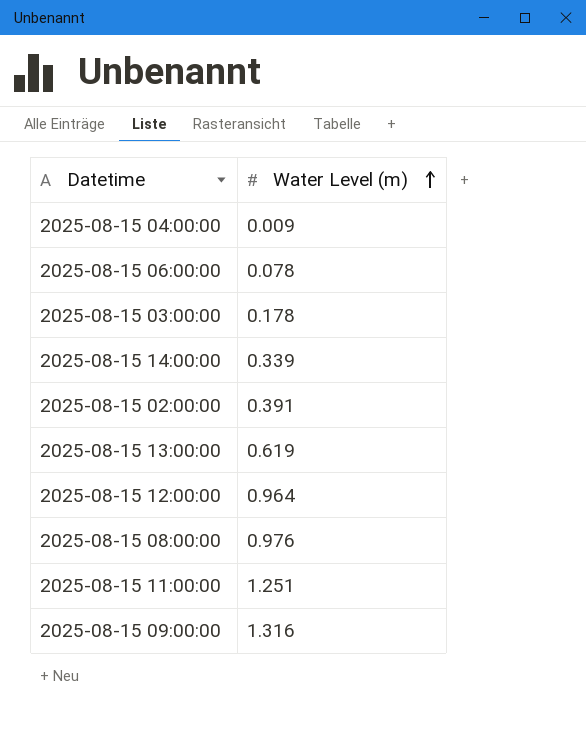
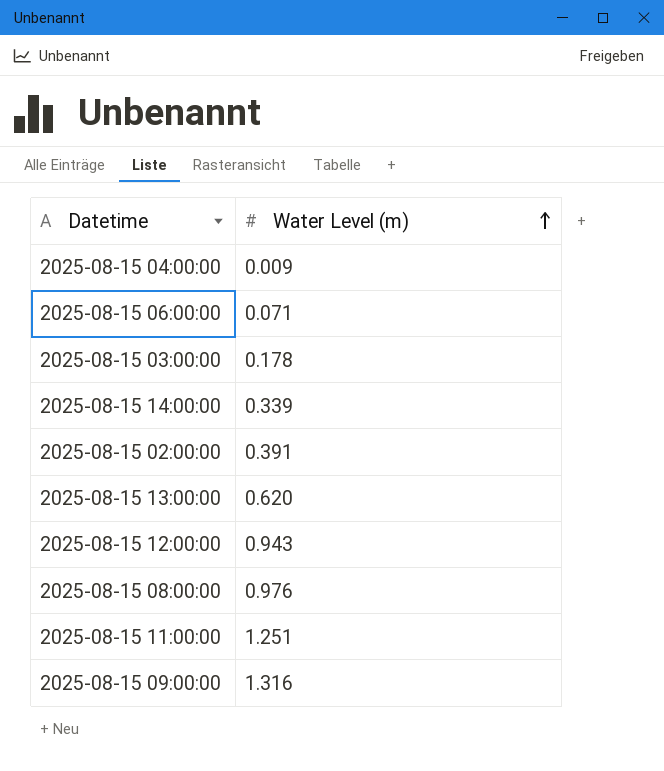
2025-08-15 06:00:00 | Water Level (m): 0.078 -> 0.071
2025-08-15 13:00:00 | Water Level (m): 0.619 -> 0.620
2025-08-15 12:00:00 | Water Level (m): 0.964 -> 0.943

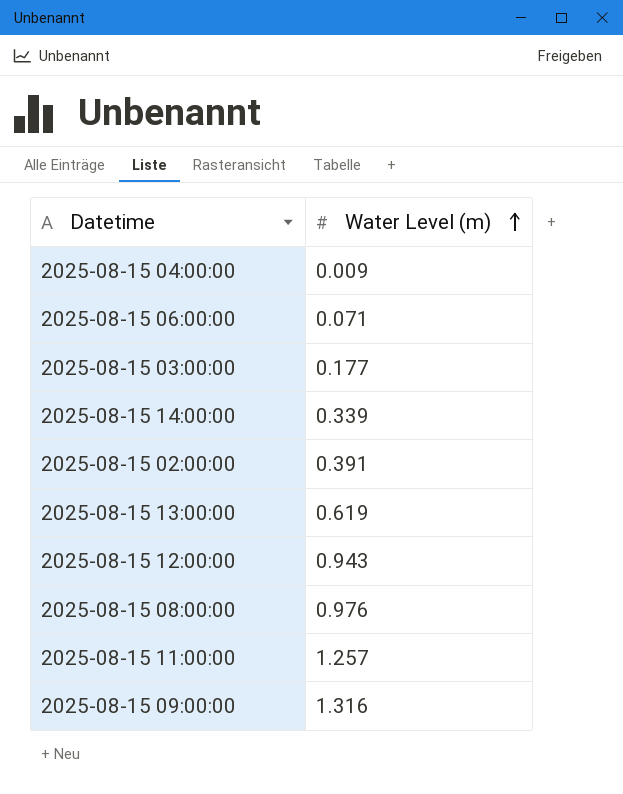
2025-08-15 03:00:00 | Water Level (m): 0.178 -> 0.177
2025-08-15 13:00:00 | Water Level (m): 0.620 -> 0.619
2025-08-15 11:00:00 | Water Level (m): 1.251 -> 1.257

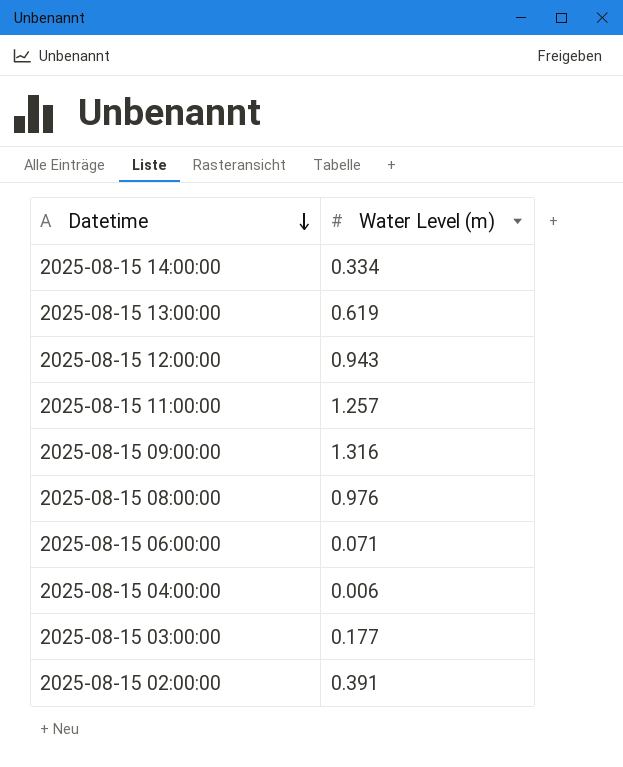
row order: Water Level (m) ascending -> Datetime descending
2025-08-15 14:00:00 | Water Level (m): 0.339 -> 0.334
2025-08-15 04:00:00 | Water Level (m): 0.009 -> 0.006

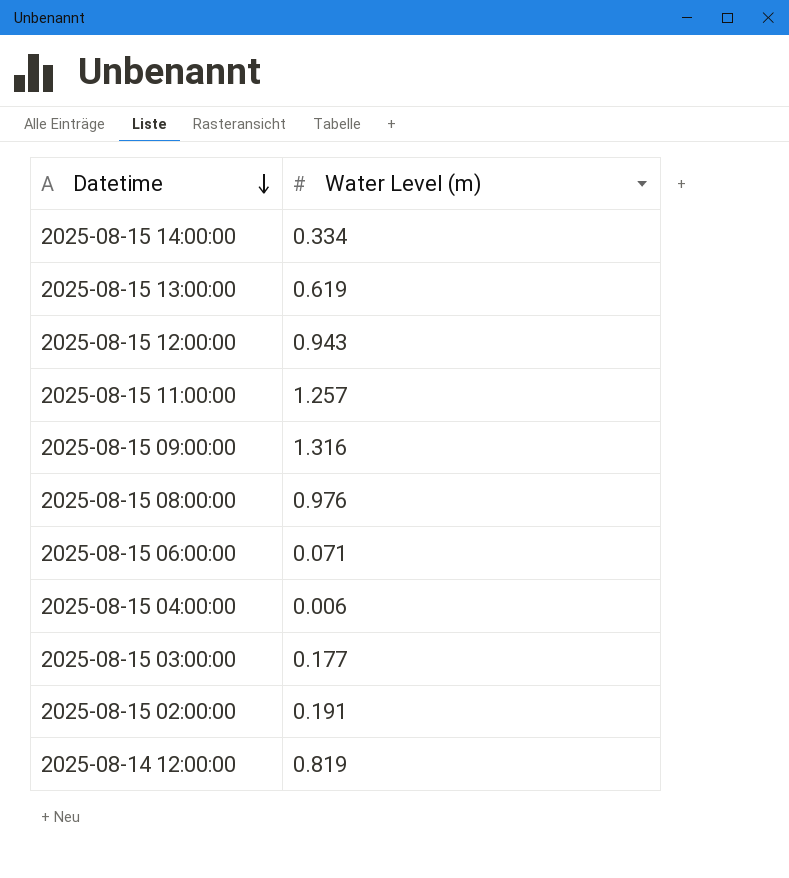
2025-08-15 02:00:00 | Water Level (m): 0.391 -> 0.191
row 2025-08-14 12:00:00: none -> 0.819

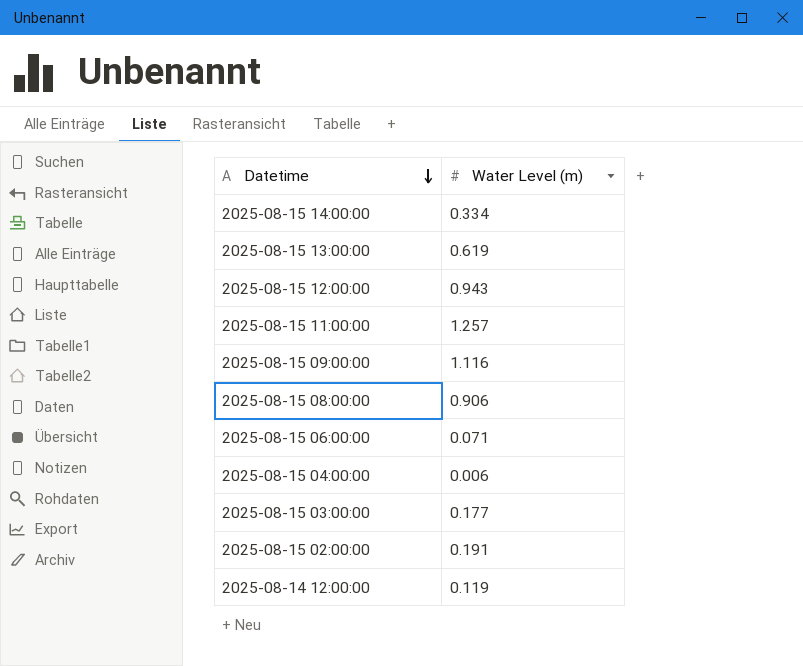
2025-08-15 09:00:00 | Water Level (m): 1.316 -> 1.116
2025-08-15 08:00:00 | Water Level (m): 0.976 -> 0.906
2025-08-14 12:00:00 | Water Level (m): 0.819 -> 0.119

